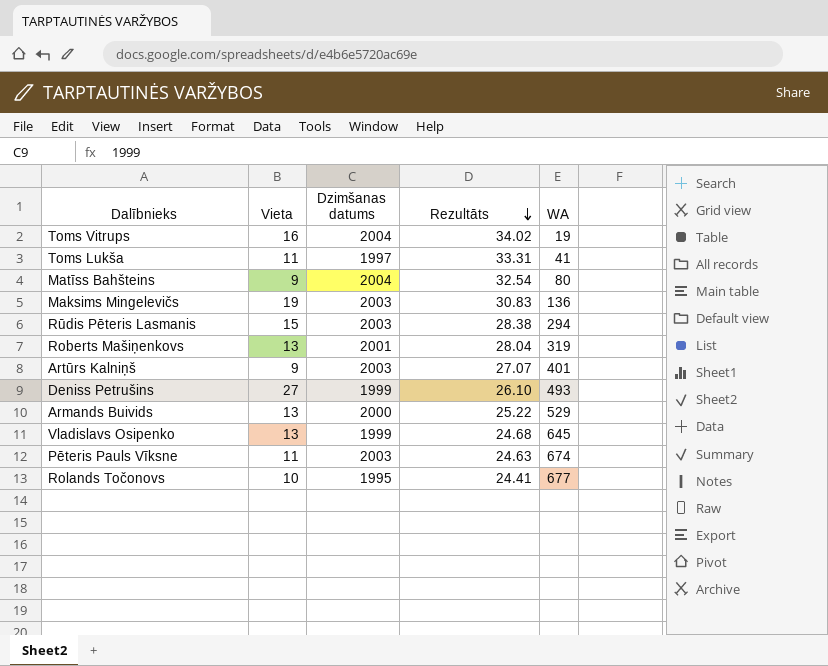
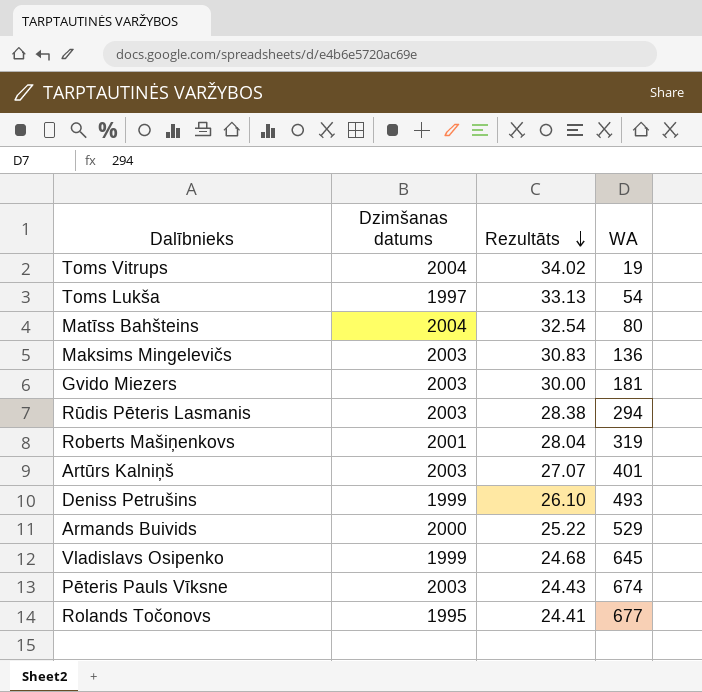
column Vieta | position: 2 -> none
Toms Lukša | Rezultāts: 33.31 -> 33.13
Toms Lukša | WA: 41 -> 54
row Gvido Miezers: none -> 2003 | 30.00 | 181
Pēteris Pauls Vīksne | Rezultāts: 24.63 -> 24.43

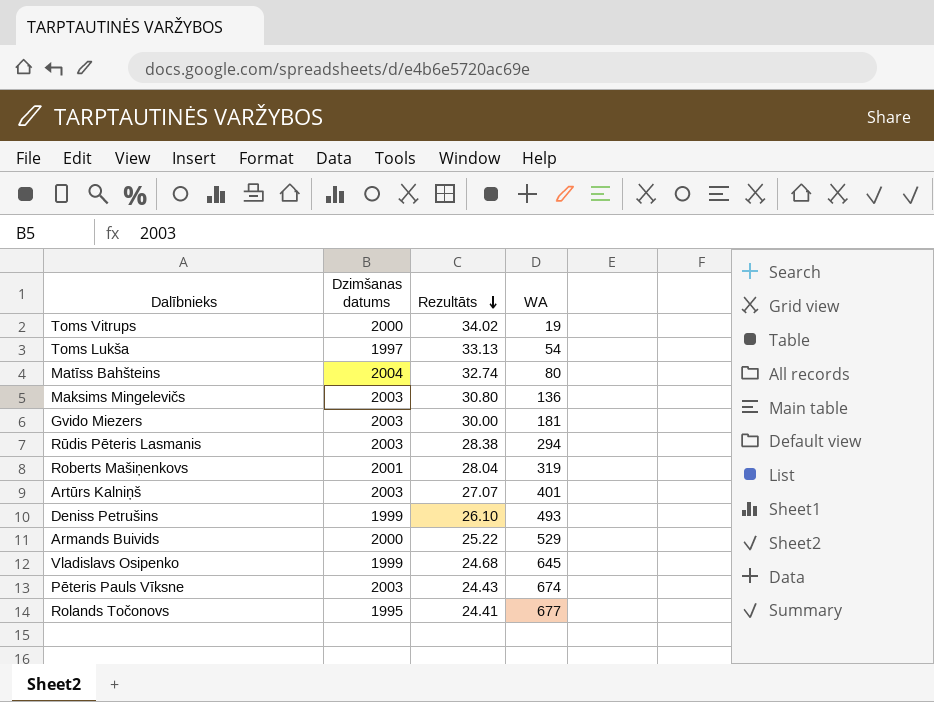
Toms Vitrups | Dzimšanas datums: 2004 -> 2000
Matīss Bahšteins | Rezultāts: 32.54 -> 32.74
Maksims Mingelevičs | Rezultāts: 30.83 -> 30.80

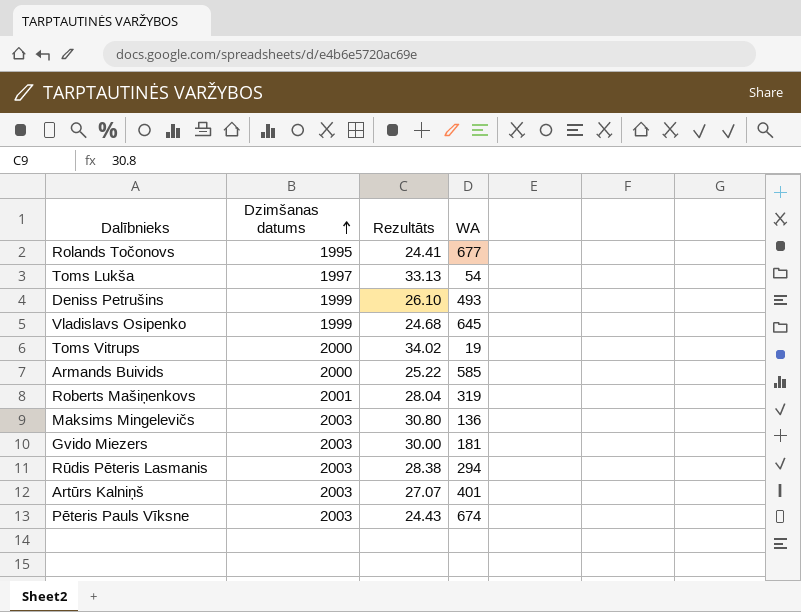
row order: Rezultāts descending -> Dzimšanas datums ascending
row Matīss Bahšteins: 2004 | 32.74 | 80 -> none
Armands Buivids | WA: 529 -> 585

